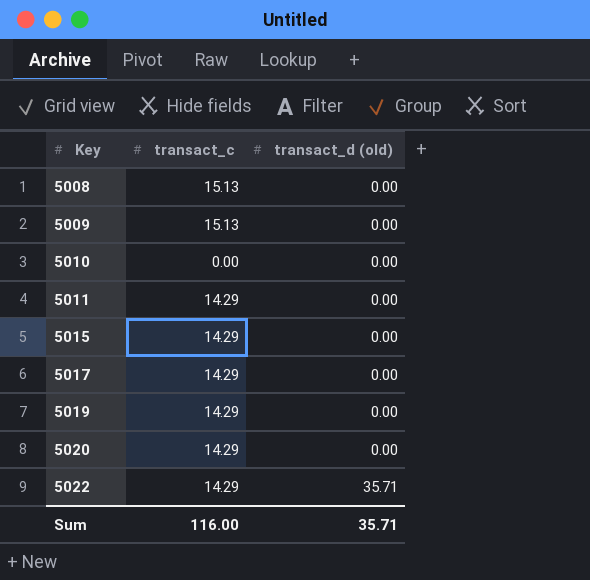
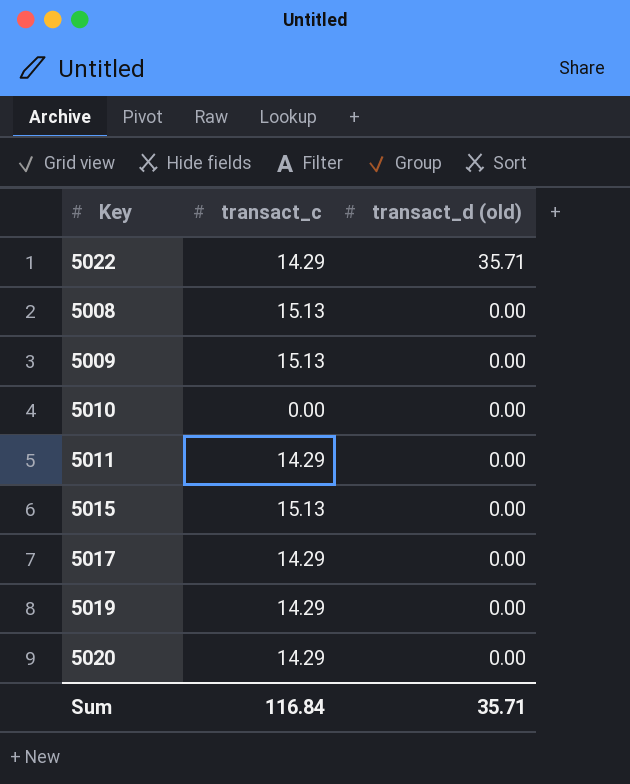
row order: Key ascending -> transact_d (old) descending
5015 | transact_c: 14.29 -> 15.13
Sum | transact_c: 116.00 -> 116.84

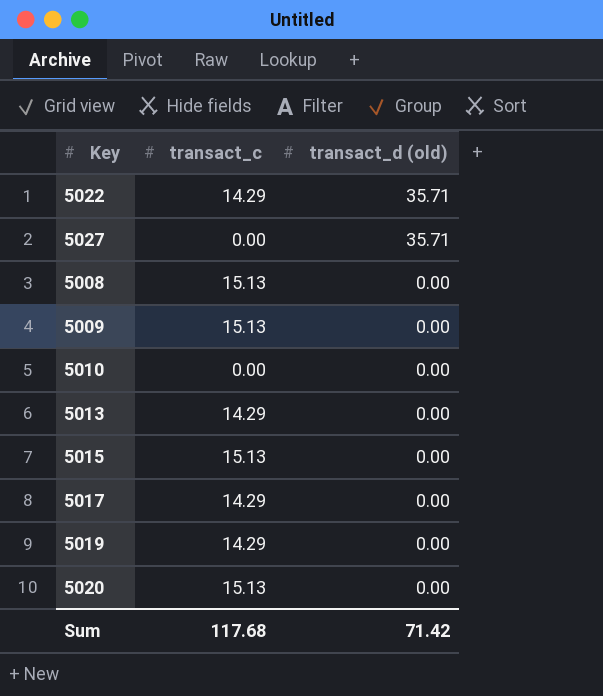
row 5011: 14.29 | 0.00 -> none
row 5027: none -> 0.00 | 35.71
row 5013: none -> 14.29 | 0.00
5020 | transact_c: 14.29 -> 15.13
Sum | transact_c: 116.84 -> 117.68
Sum | transact_d (old): 35.71 -> 71.42

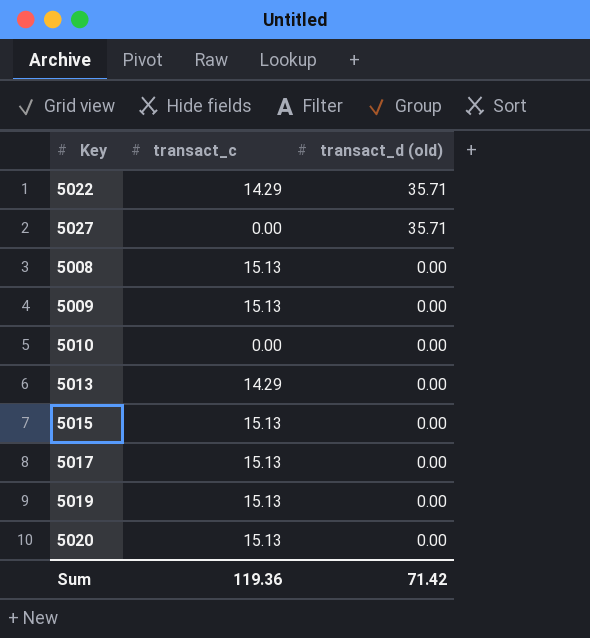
5017 | transact_c: 14.29 -> 15.13
5019 | transact_c: 14.29 -> 15.13
Sum | transact_c: 117.68 -> 119.36

